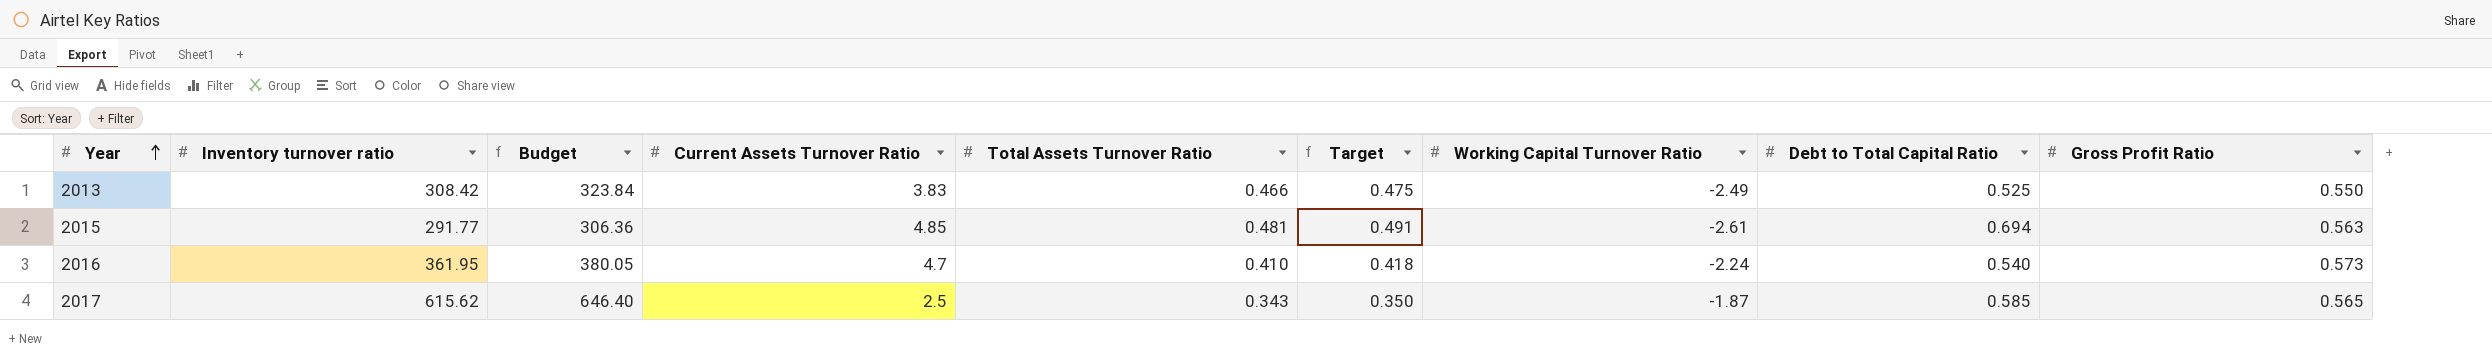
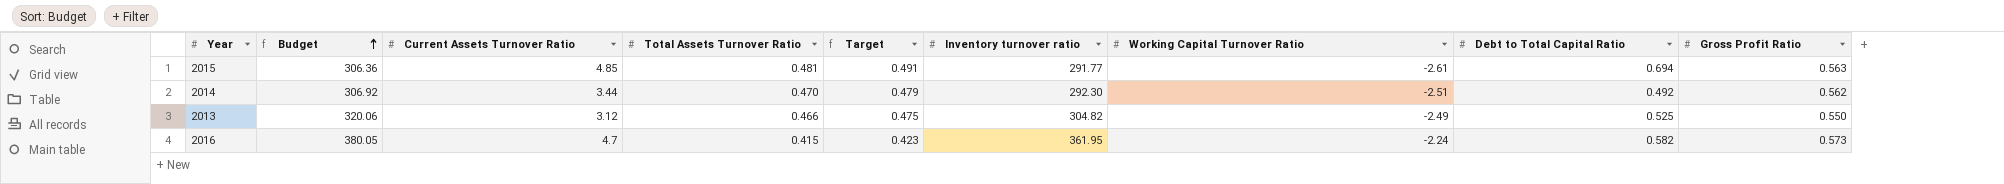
row order: Year ascending -> Budget ascending
column Inventory turnover ratio | position: 2 -> 6
row 2017: 615.62 | 646.40 | 2.5 | 0.343 | 0.350 | -1.87 | 0.585 | 0.565 -> none
row 2014: none -> 306.92 | 3.44 | 0.470 | 0.479 | 292.30 | -2.51 | 0.492 | 0.562
2013 | Budget: 323.84 -> 320.06
2013 | Current Assets Turnover Ratio: 3.83 -> 3.12
2013 | Inventory turnover ratio: 308.42 -> 304.82
2016 | Total Assets Turnover Ratio: 0.410 -> 0.415
2016 | Target: 0.418 -> 0.423
2016 | Debt to Total Capital Ratio: 0.540 -> 0.582

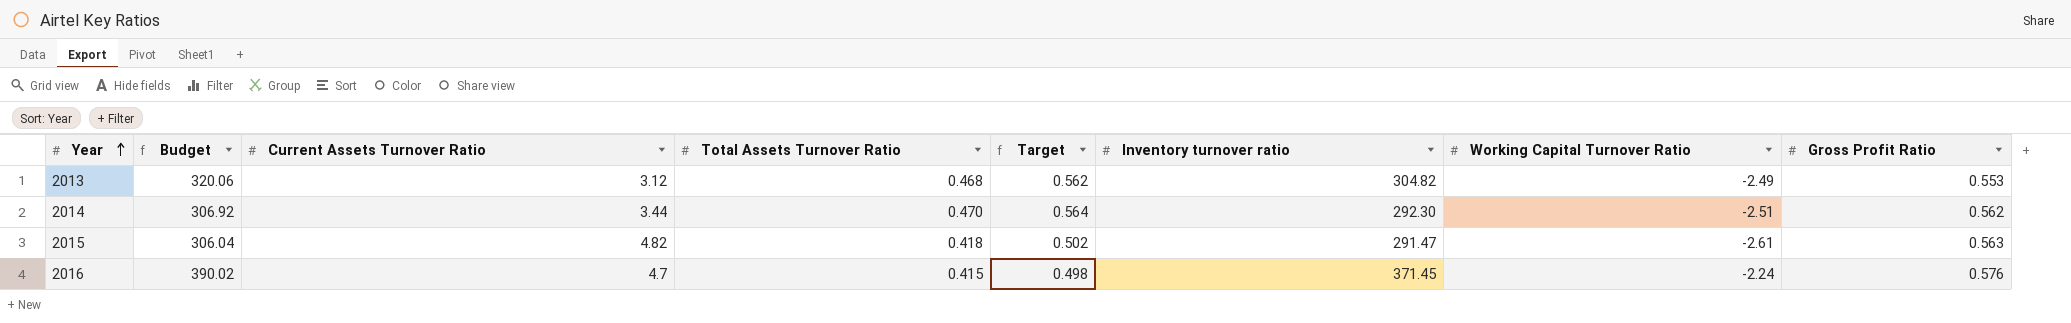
row order: Budget ascending -> Year ascending
column Debt to Total Capital Ratio | position: 8 -> none
column Target | formula: [Total Assets Turnover Ratio] * 1.02 -> [Total Assets Turnover Ratio] * 1.2
2013 | Total Assets Turnover Ratio: 0.466 -> 0.468
2013 | Gross Profit Ratio: 0.550 -> 0.553
2015 | Budget: 306.36 -> 306.04
2015 | Current Assets Turnover Ratio: 4.85 -> 4.82
2015 | Total Assets Turnover Ratio: 0.481 -> 0.418
2015 | Inventory turnover ratio: 291.77 -> 291.47
2016 | Budget: 380.05 -> 390.02
2016 | Inventory turnover ratio: 361.95 -> 371.45
2016 | Gross Profit Ratio: 0.573 -> 0.576

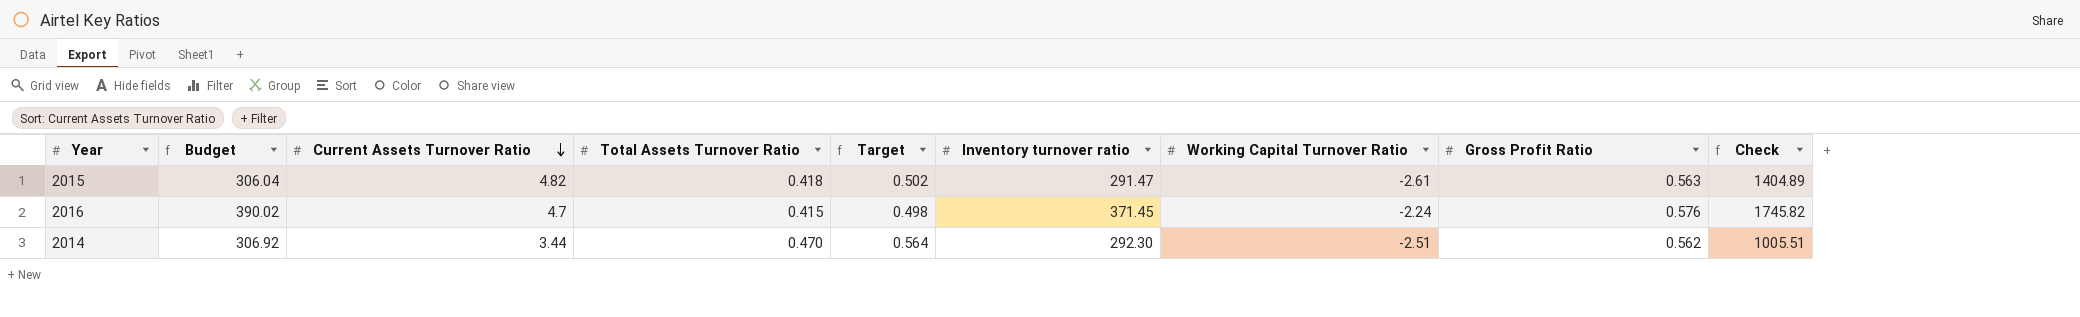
row order: Year ascending -> Current Assets Turnover Ratio descending
column Check | formula: none -> [Current Assets Turnover Ratio] * [Inventory turnover ratio]
row 2013: 320.06 | 3.12 | 0.468 | 0.562 | 304.82 | -2.49 | 0.553 -> none

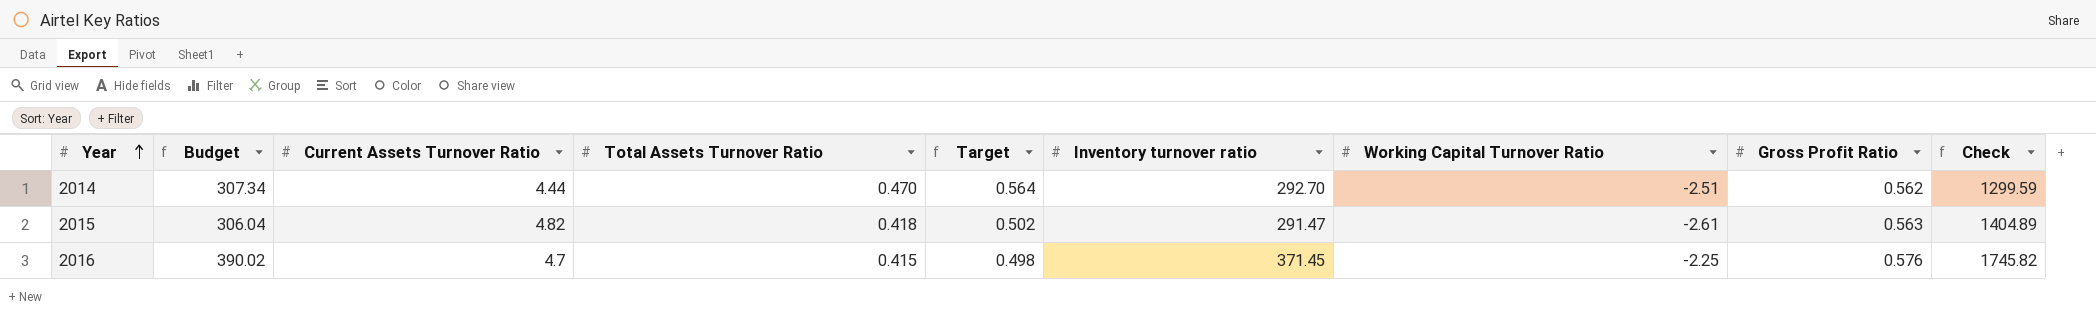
row order: Current Assets Turnover Ratio descending -> Year ascending
2014 | Budget: 306.92 -> 307.34
2014 | Current Assets Turnover Ratio: 3.44 -> 4.44
2014 | Inventory turnover ratio: 292.30 -> 292.70
2014 | Check: 1005.51 -> 1299.59
2016 | Working Capital Turnover Ratio: -2.24 -> -2.25

